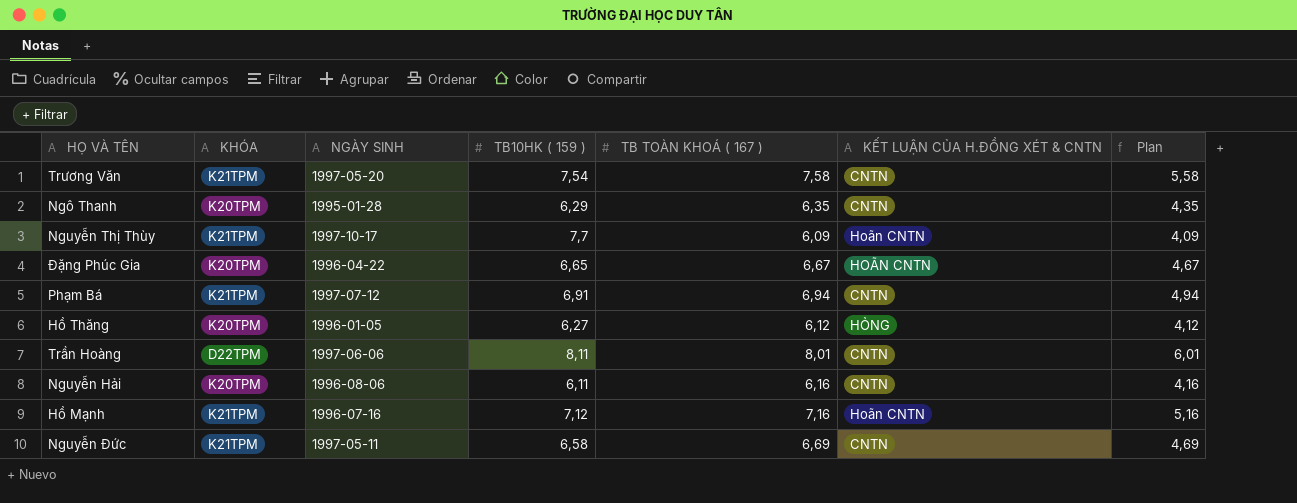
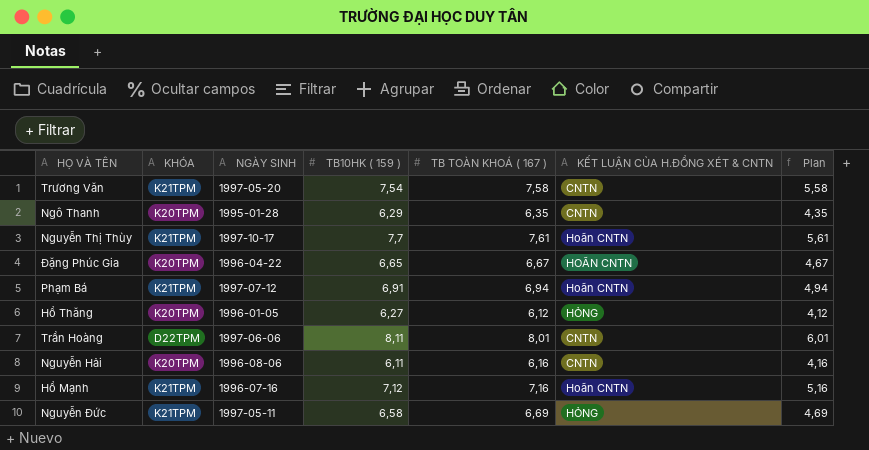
Nguyễn Thị Thùy | TB TOÀN KHOÁ ( 167 ): 6,09 -> 7,61
Nguyễn Thị Thùy | Plan: 4,09 -> 5,61
Phạm Bá | KẾT LUẬN CỦA H.ĐỒNG XÉT & CNTN: CNTN -> Hoãn CNTN
Nguyễn Đức | KẾT LUẬN CỦA H.ĐỒNG XÉT & CNTN: CNTN -> HỎNG

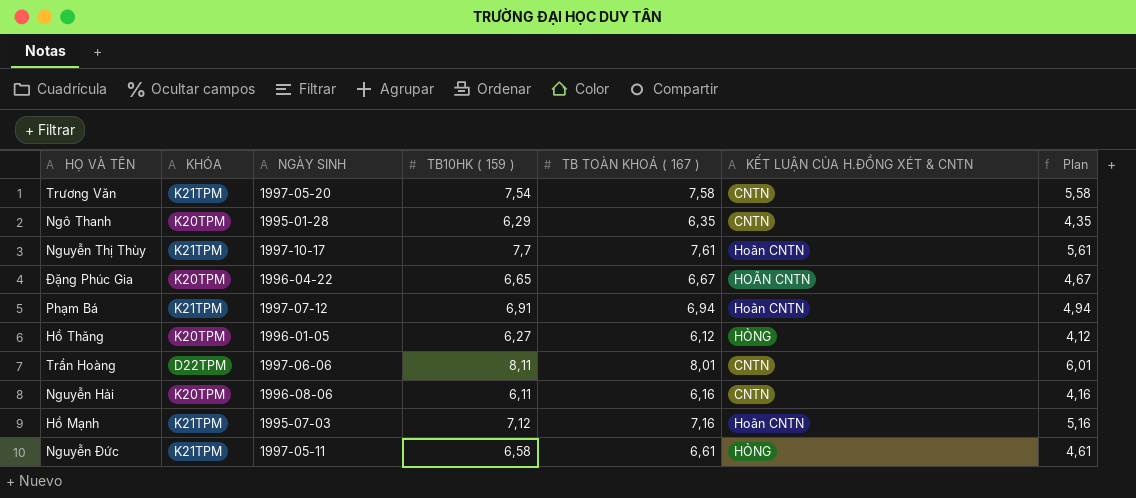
Hồ Mạnh | NGÀY SINH: 1996-07-16 -> 1995-07-03
Nguyễn Đức | TB TOÀN KHOÁ ( 167 ): 6,69 -> 6,61
Nguyễn Đức | Plan: 4,69 -> 4,61

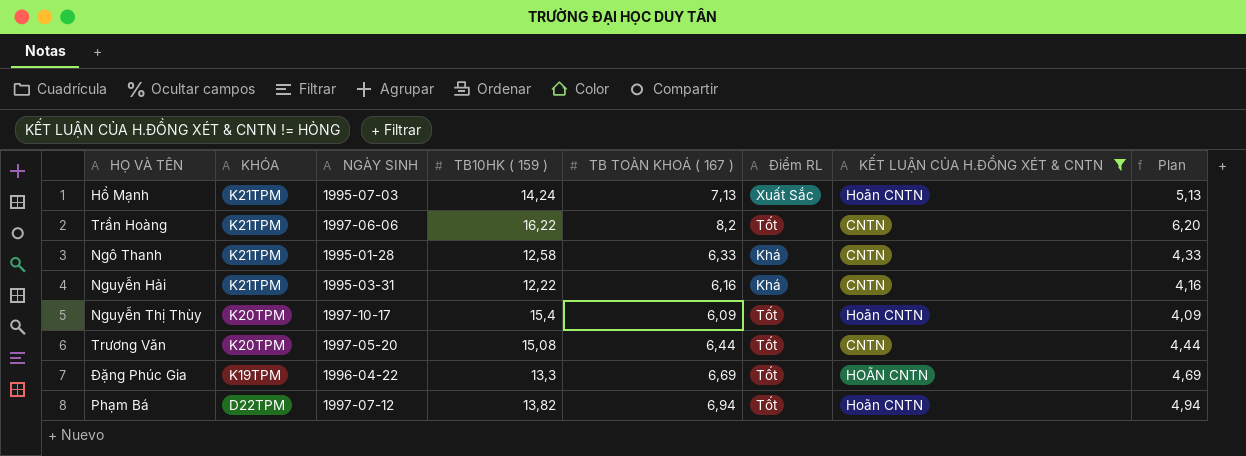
filter: none -> KẾT LUẬN CỦA H.ĐỒNG XÉT & CNTN != HỎNG
row order: none -> KHÓA descending
column Điểm RL | position: none -> 6
Hồ Mạnh | TB10HK ( 159 ): 7,12 -> 14,24
Hồ Mạnh | TB TOÀN KHOÁ ( 167 ): 7,16 -> 7,13
Hồ Mạnh | Plan: 5,16 -> 5,13
Trần Hoàng | KHÓA: D22TPM -> K21TPM
Trần Hoàng | TB10HK ( 159 ): 8,11 -> 16,22
Trần Hoàng | TB TOÀN KHOÁ ( 167 ): 8,01 -> 8,2
Trần Hoàng | Plan: 6,01 -> 6,20
Ngô Thanh | KHÓA: K20TPM -> K21TPM
Ngô Thanh | TB10HK ( 159 ): 6,29 -> 12,58
Ngô Thanh | TB TOÀN KHOÁ ( 167 ): 6,35 -> 6,33
Ngô Thanh | Plan: 4,35 -> 4,33
Nguyễn Hải | KHÓA: K20TPM -> K21TPM
Nguyễn Hải | NGÀY SINH: 1996-08-06 -> 1995-03-31
Nguyễn Hải | TB10HK ( 159 ): 6,11 -> 12,22
Nguyễn Thị Thùy | KHÓA: K21TPM -> K20TPM
Nguyễn Thị Thùy | TB10HK ( 159 ): 7,7 -> 15,4
Nguyễn Thị Thùy | TB TOÀN KHOÁ ( 167 ): 7,61 -> 6,09
Nguyễn Thị Thùy | Plan: 5,61 -> 4,09
Trương Văn | KHÓA: K21TPM -> K20TPM
Trương Văn | TB10HK ( 159 ): 7,54 -> 15,08
Trương Văn | TB TOÀN KHOÁ ( 167 ): 7,58 -> 6,44
Trương Văn | Plan: 5,58 -> 4,44
Đặng Phúc Gia | KHÓA: K20TPM -> K19TPM
Đặng Phúc Gia | TB10HK ( 159 ): 6,65 -> 13,3
Đặng Phúc Gia | TB TOÀN KHOÁ ( 167 ): 6,67 -> 6,69
Đặng Phúc Gia | Plan: 4,67 -> 4,69
Phạm Bá | KHÓA: K21TPM -> D22TPM
Phạm Bá | TB10HK ( 159 ): 6,91 -> 13,82

